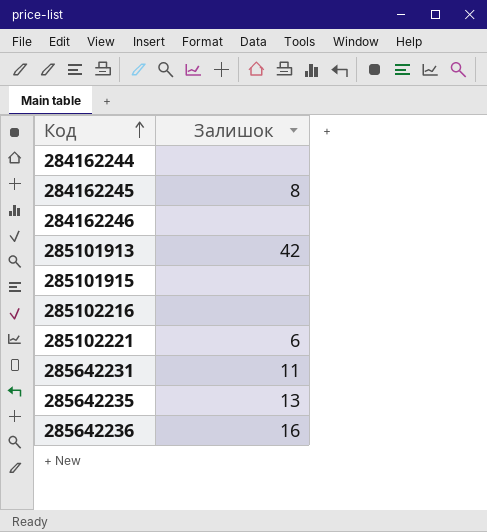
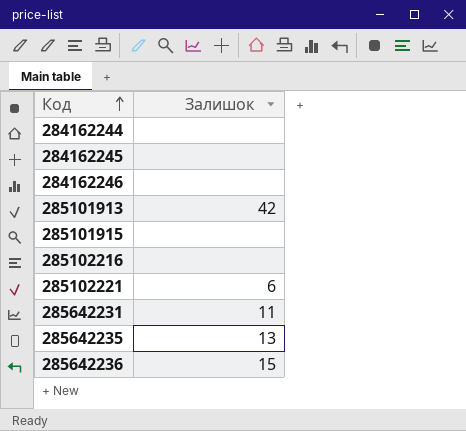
284162245 | Залишок: 8 -> none
285642236 | Залишок: 16 -> 15

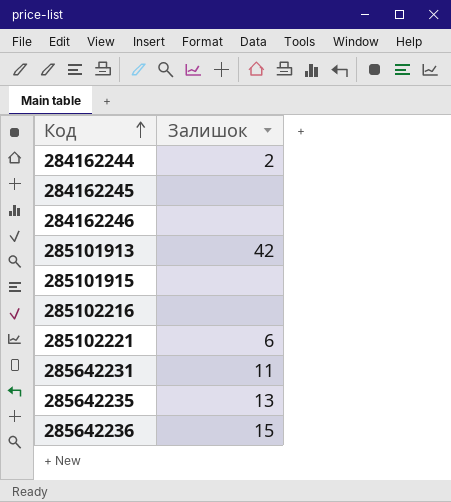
284162244 | Залишок: none -> 2

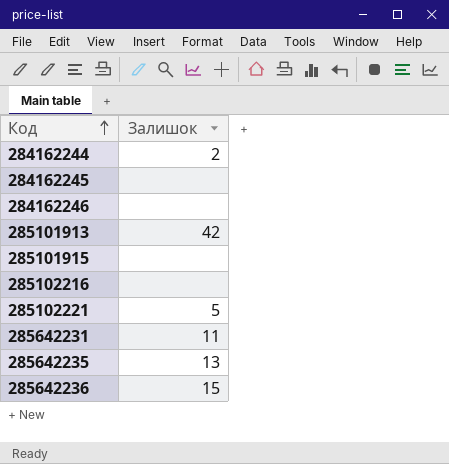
285102221 | Залишок: 6 -> 5

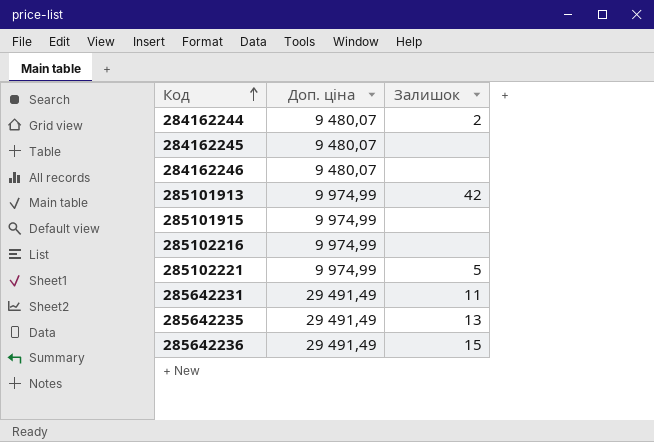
column Доп. ціна | position: none -> 2

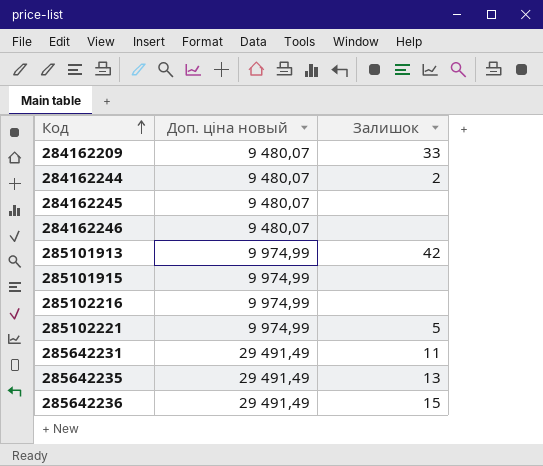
column name: Доп. ціна -> Доп. ціна новый
row 284162209: none -> 9 480,07 | 33

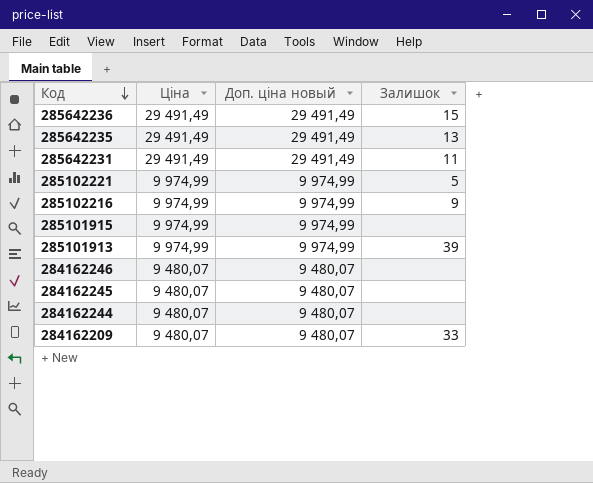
row order: Код ascending -> Код descending
column Ціна | position: none -> 2
285102216 | Залишок: none -> 9
285101913 | Залишок: 42 -> 39
284162244 | Залишок: 2 -> none

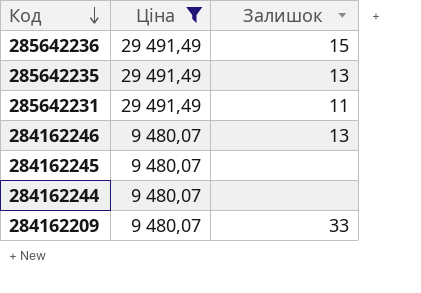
filter: none -> Ціна != 9 974,99
column Доп. ціна новый | position: 3 -> none
284162246 | Залишок: none -> 13

